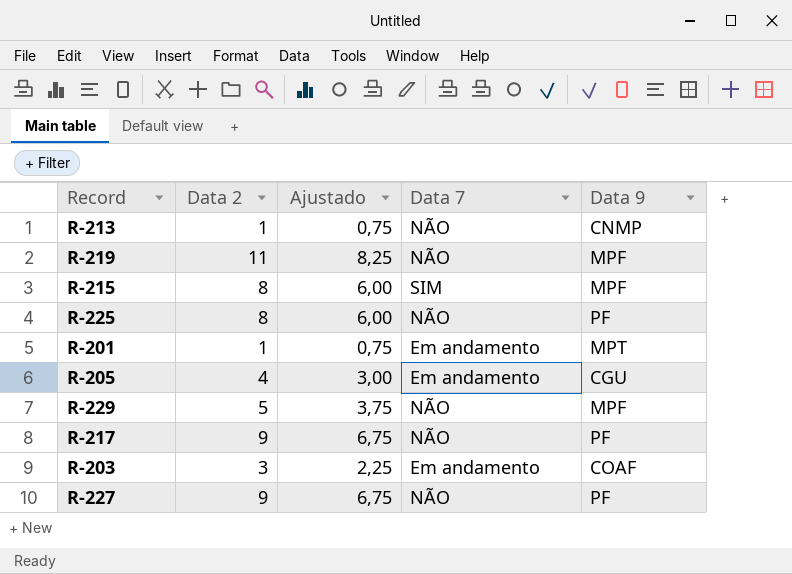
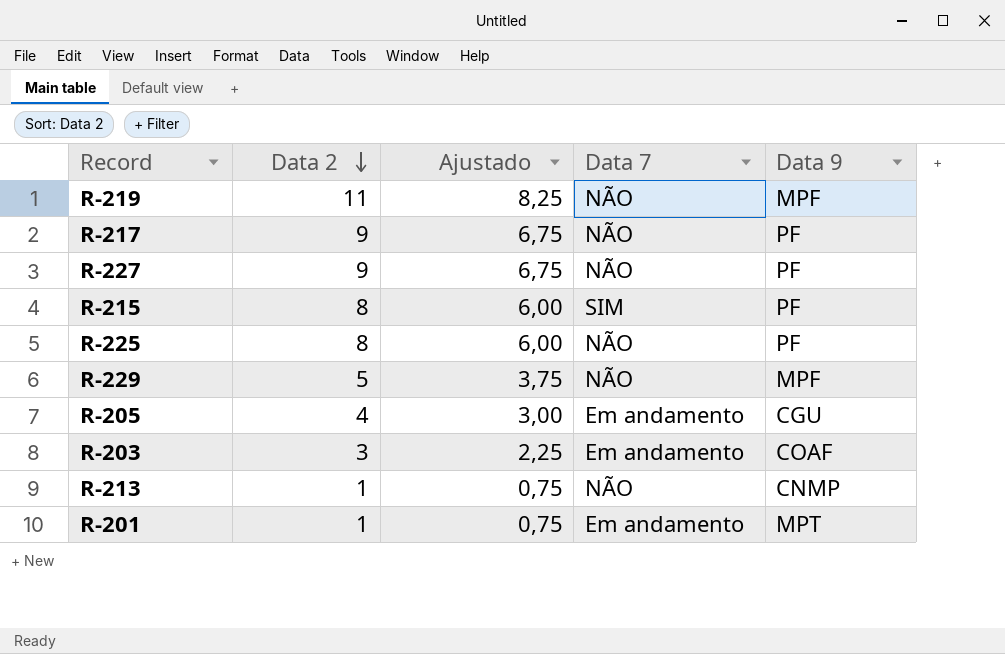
row order: none -> Data 2 descending
R-215 | Data 9: MPF -> PF

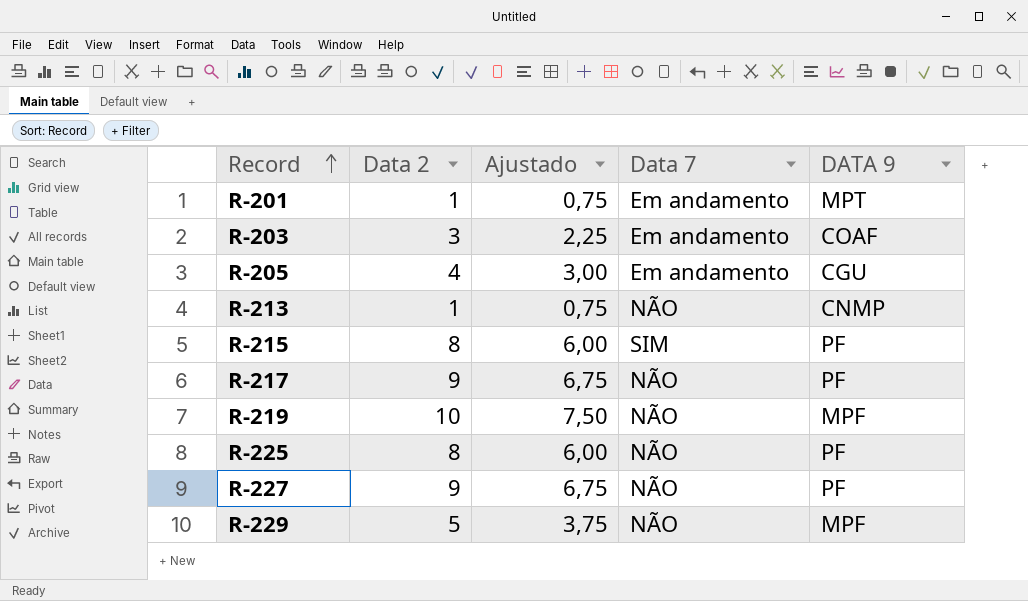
row order: Data 2 descending -> Record ascending
column name: Data 9 -> DATA 9
R-219 | Data 2: 11 -> 10
R-219 | Ajustado: 8,25 -> 7,50

